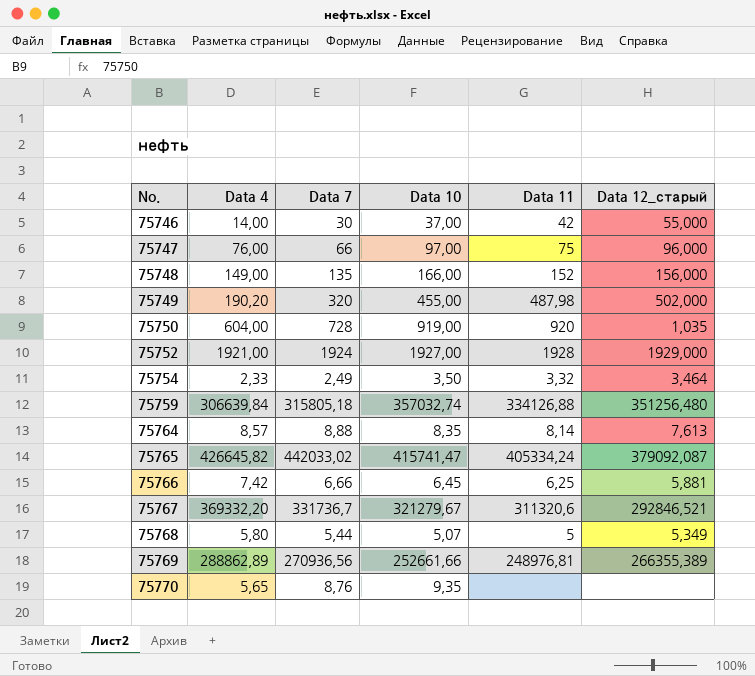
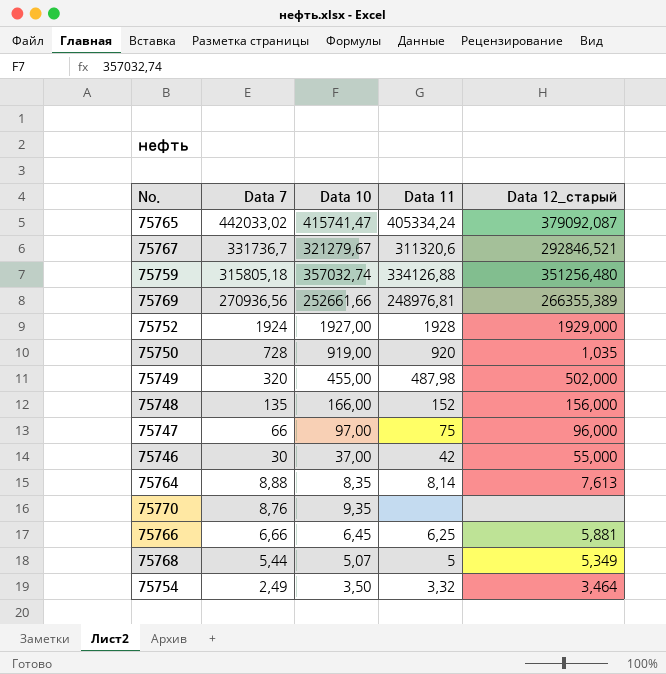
row order: No. ascending -> Data 7 descending
column Data 4 | position: 2 -> none

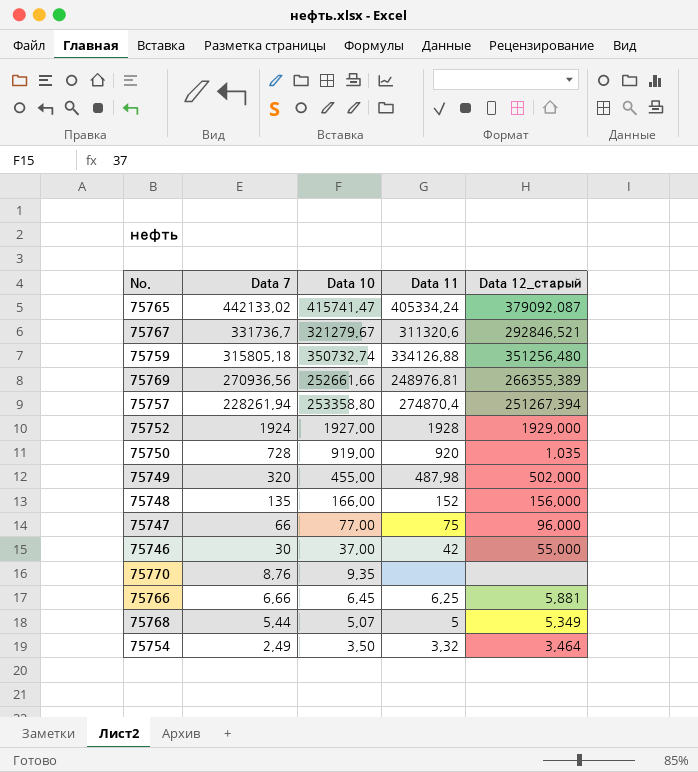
row 75764: 8,88 | 8,35 | 8,14 | 7,613 -> none
75765 | Data 7: 442033,02 -> 442133,02
75759 | Data 10: 357032,74 -> 350732,74
row 75757: none -> 228261,94 | 253358,80 | 274870,4 | 251267,394
75747 | Data 10: 97,00 -> 77,00

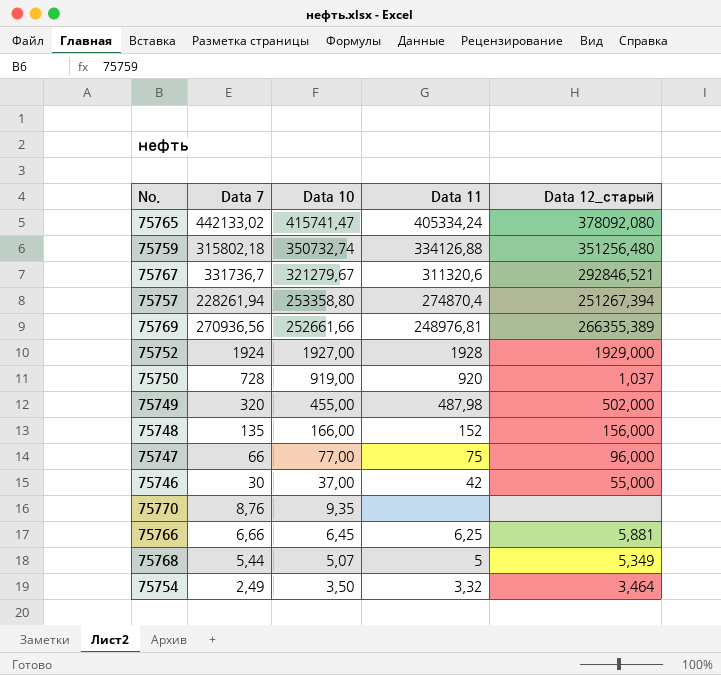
row order: Data 7 descending -> Data 10 descending
75765 | Data 12_старый: 379092,087 -> 378092,080
75759 | Data 7: 315805,18 -> 315802,18
75750 | Data 12_старый: 1,035 -> 1,037

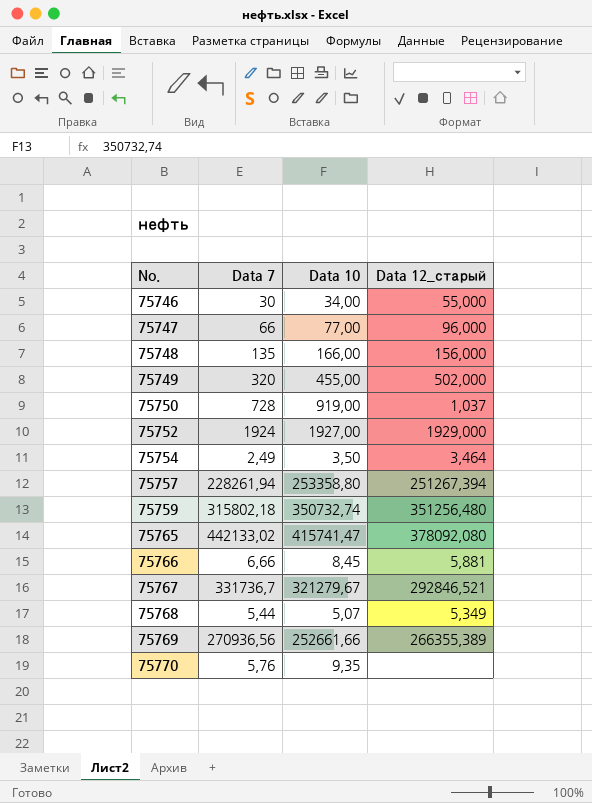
row order: Data 10 descending -> No. ascending
column Data 11 | position: 4 -> none
75746 | Data 10: 37,00 -> 34,00
75766 | Data 10: 6,45 -> 8,45
75770 | Data 7: 8,76 -> 5,76

